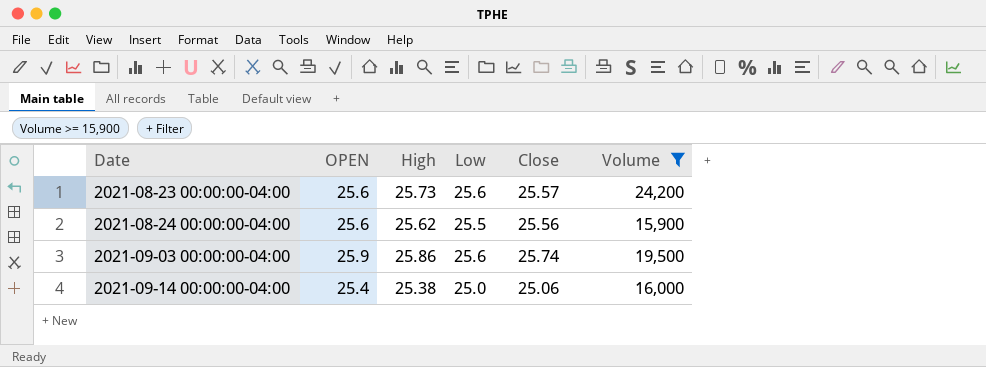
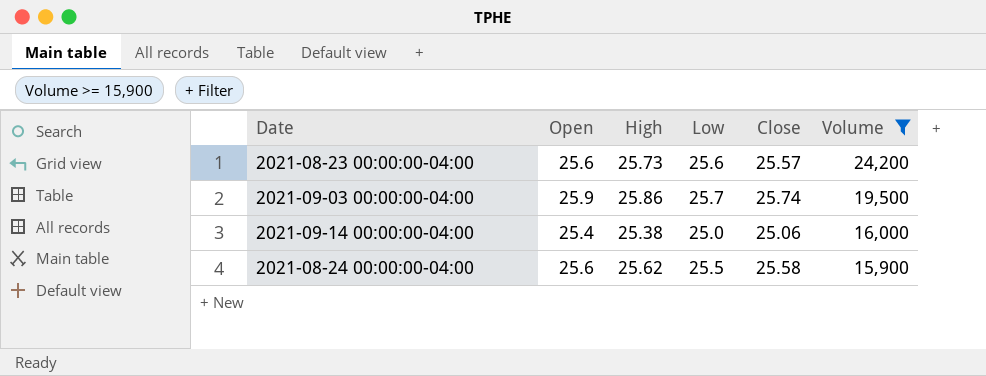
row order: Date ascending -> Volume descending
column name: OPEN -> Open
2021-09-03 00:00:00-04:00 | Low: 25.6 -> 25.7
2021-08-24 00:00:00-04:00 | Close: 25.56 -> 25.58

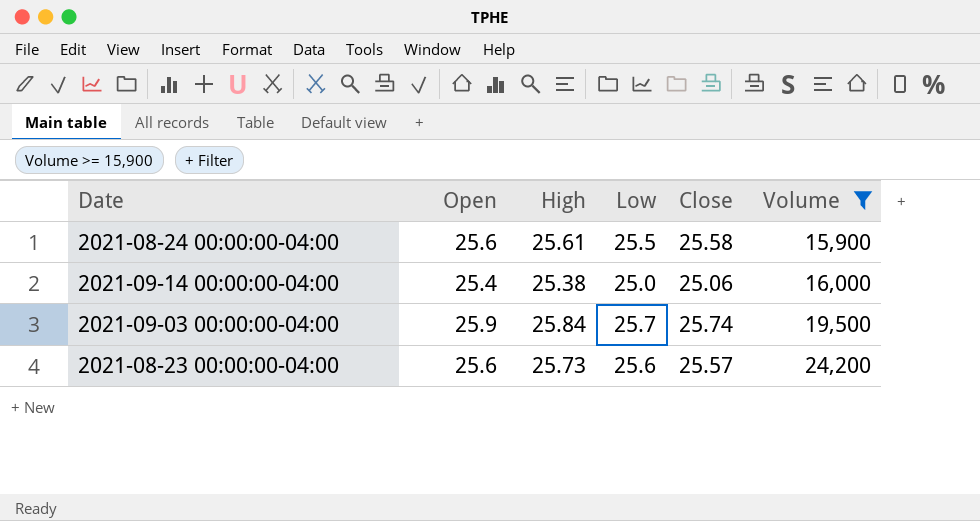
row order: Volume descending -> Volume ascending
2021-08-24 00:00:00-04:00 | High: 25.62 -> 25.61
2021-09-03 00:00:00-04:00 | High: 25.86 -> 25.84

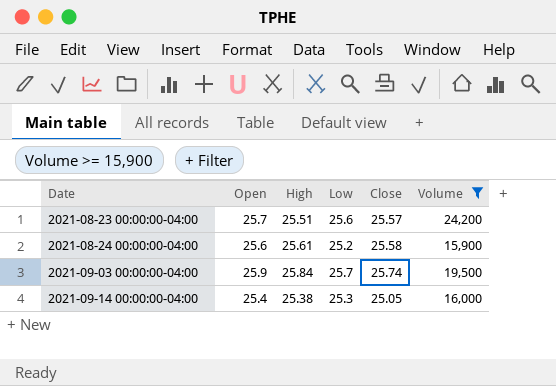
row order: Volume ascending -> Date ascending
2021-08-23 00:00:00-04:00 | Open: 25.6 -> 25.7
2021-08-23 00:00:00-04:00 | High: 25.73 -> 25.51
2021-08-24 00:00:00-04:00 | Low: 25.5 -> 25.2
2021-09-14 00:00:00-04:00 | Low: 25.0 -> 25.3
2021-09-14 00:00:00-04:00 | Close: 25.06 -> 25.05

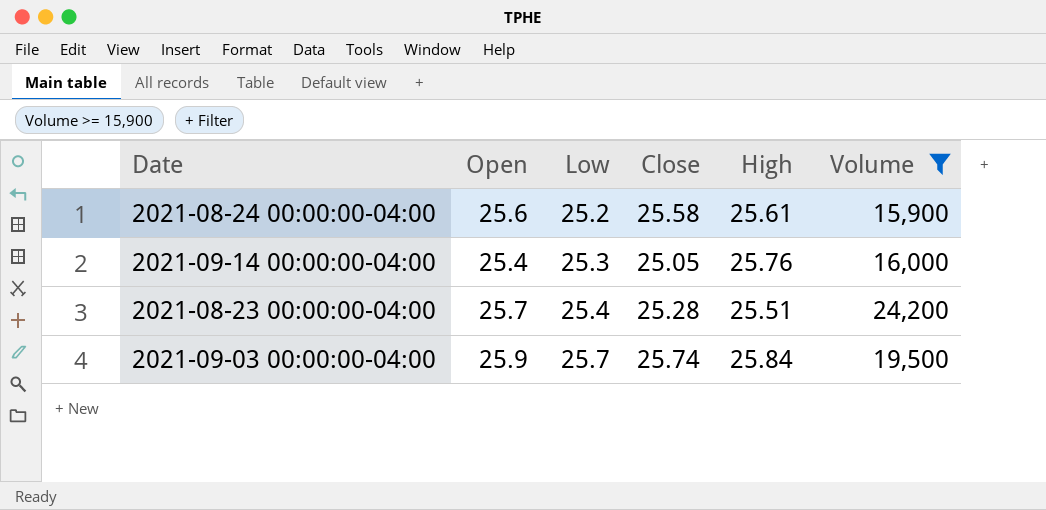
row order: Date ascending -> Low ascending
column High | position: 3 -> 5
2021-09-14 00:00:00-04:00 | High: 25.38 -> 25.76
2021-08-23 00:00:00-04:00 | Low: 25.6 -> 25.4
2021-08-23 00:00:00-04:00 | Close: 25.57 -> 25.28

